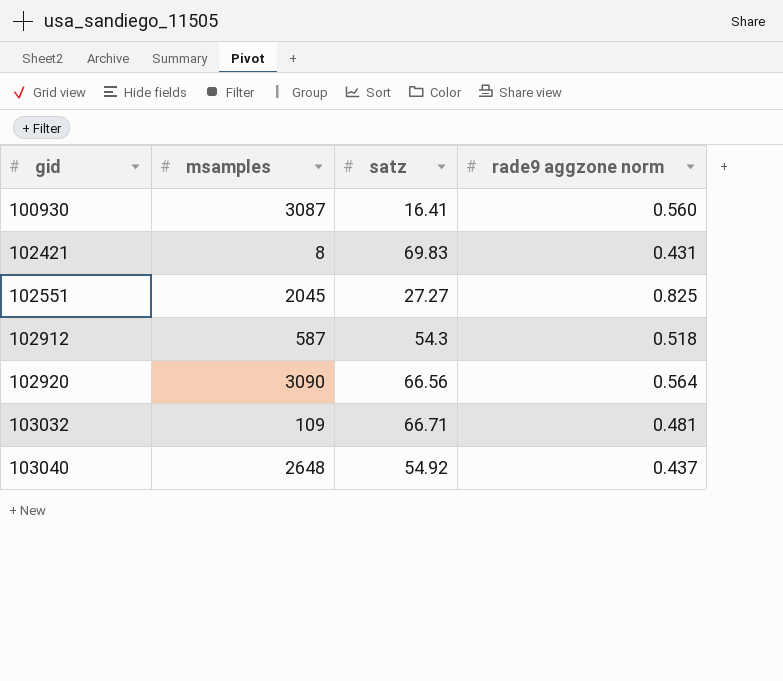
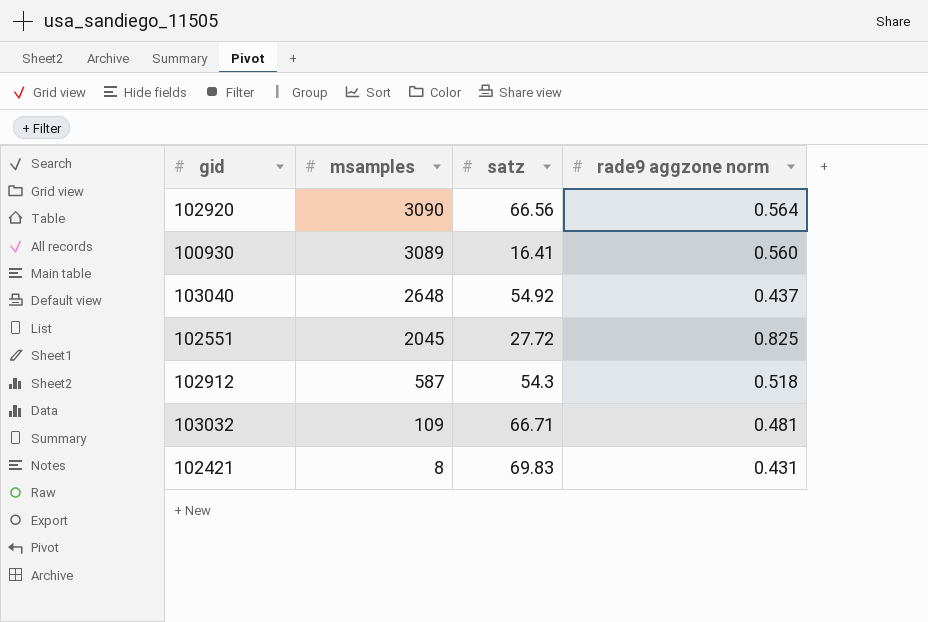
row order: gid ascending -> msamples descending
100930 | msamples: 3087 -> 3089
102551 | satz: 27.27 -> 27.72

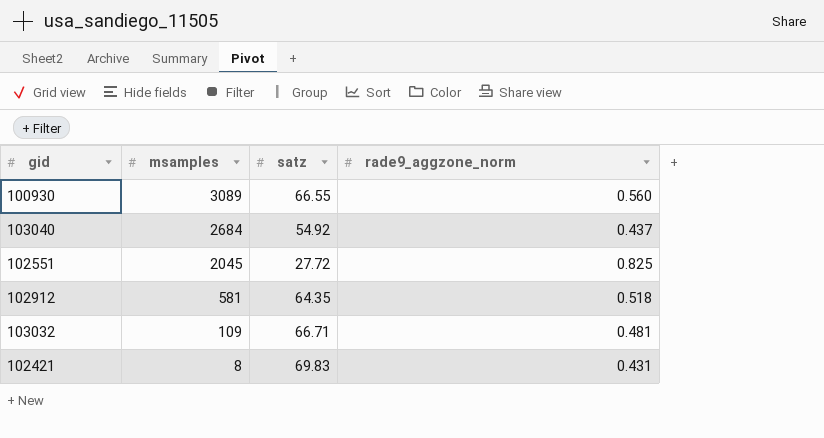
column name: rade9 aggzone norm -> rade9_aggzone_norm
row 102920: 3090 | 66.56 | 0.564 -> none
100930 | satz: 16.41 -> 66.55
103040 | msamples: 2648 -> 2684
102912 | msamples: 587 -> 581
102912 | satz: 54.3 -> 64.35

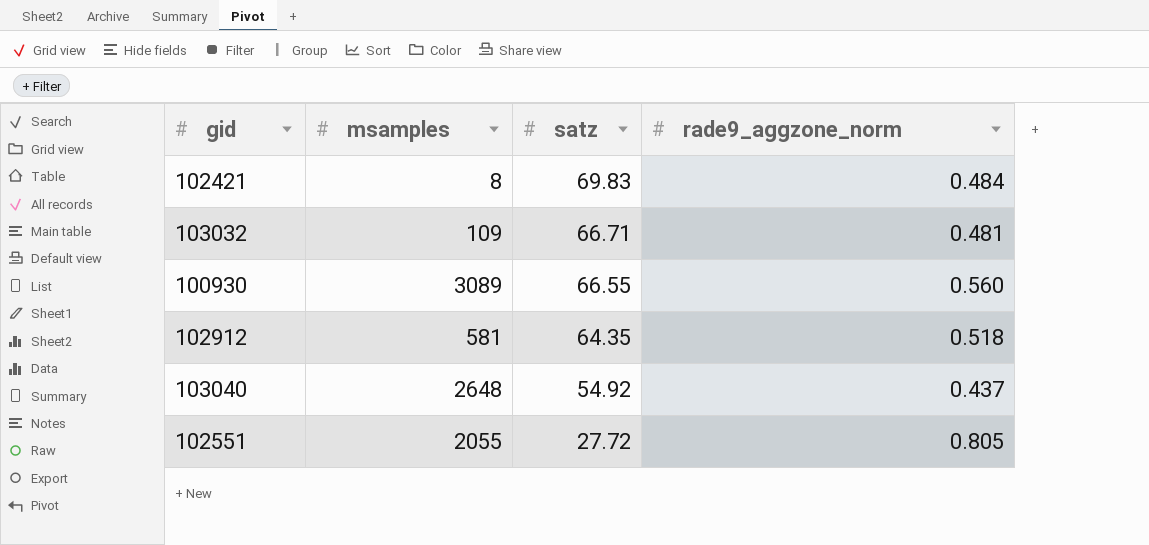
row order: msamples descending -> satz descending
102421 | rade9_aggzone_norm: 0.431 -> 0.484
103040 | msamples: 2684 -> 2648
102551 | msamples: 2045 -> 2055
102551 | rade9_aggzone_norm: 0.825 -> 0.805

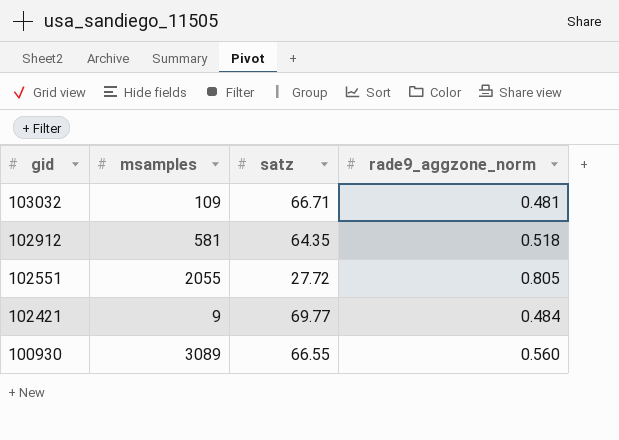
row order: satz descending -> gid descending
row 103040: 2648 | 54.92 | 0.437 -> none
102421 | msamples: 8 -> 9
102421 | satz: 69.83 -> 69.77

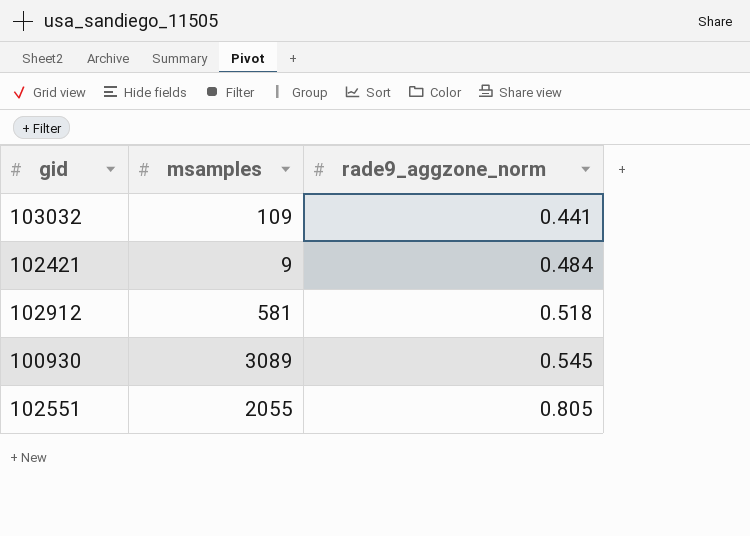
row order: gid descending -> rade9_aggzone_norm ascending
column satz | position: 3 -> none
103032 | rade9_aggzone_norm: 0.481 -> 0.441
100930 | rade9_aggzone_norm: 0.560 -> 0.545

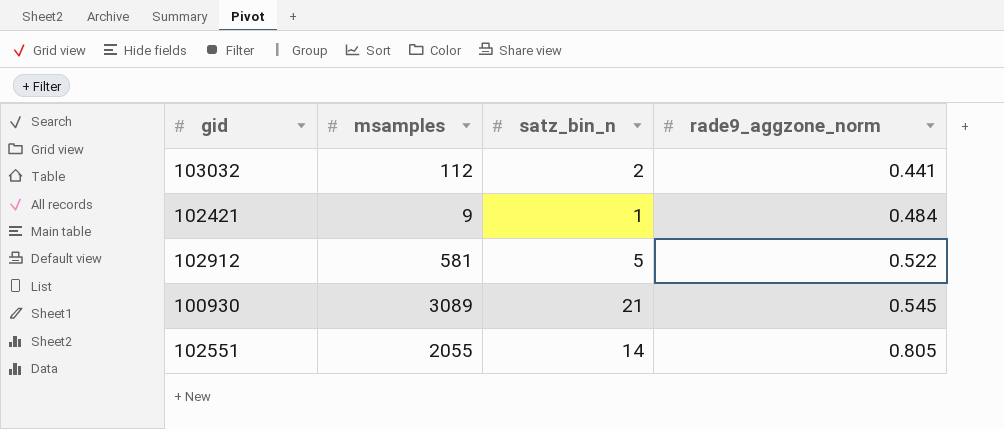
column satz_bin_n | position: none -> 3
103032 | msamples: 109 -> 112
102912 | rade9_aggzone_norm: 0.518 -> 0.522

